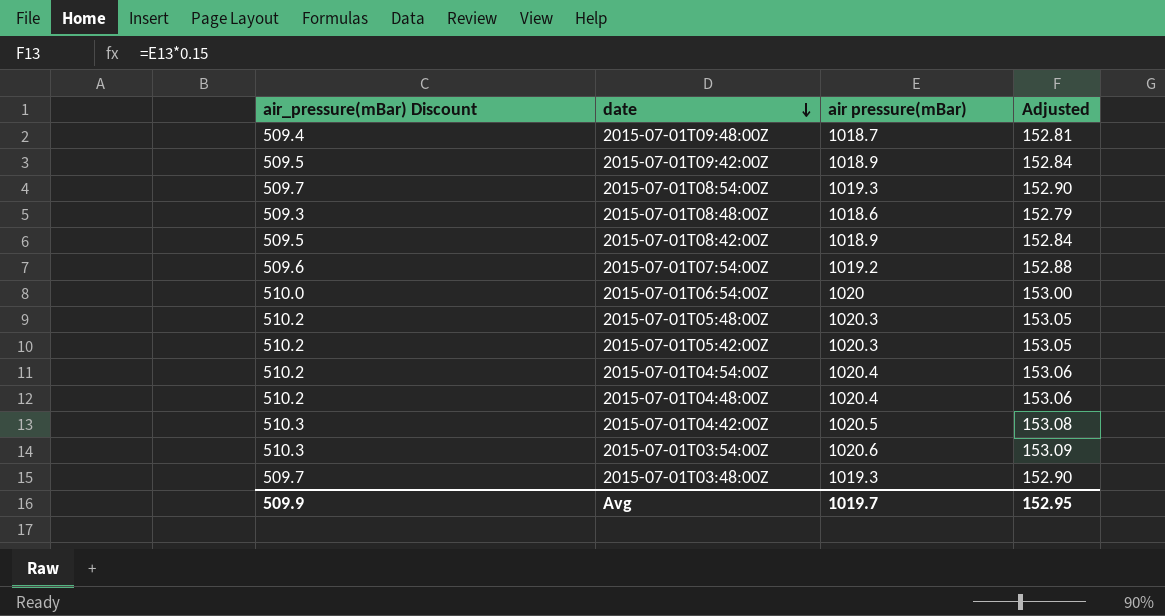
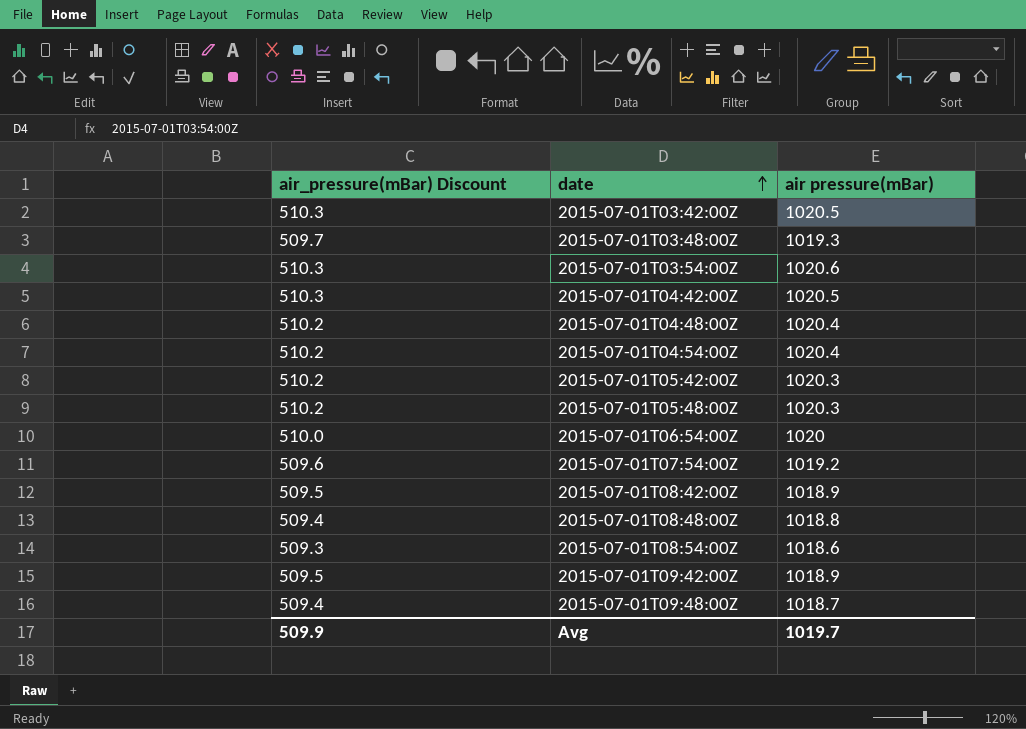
row order: date descending -> date ascending
column Adjusted | formula: [air pressure(mBar)] * 0.15 -> none
row 2015-07-01T03:42:00Z: none -> 510.3 | 1020.5
2015-07-01T08:48:00Z | air_pressure(mBar) Discount: 509.3 -> 509.4
2015-07-01T08:48:00Z | air pressure(mBar): 1018.6 -> 1018.8
2015-07-01T08:54:00Z | air_pressure(mBar) Discount: 509.7 -> 509.3
2015-07-01T08:54:00Z | air pressure(mBar): 1019.3 -> 1018.6

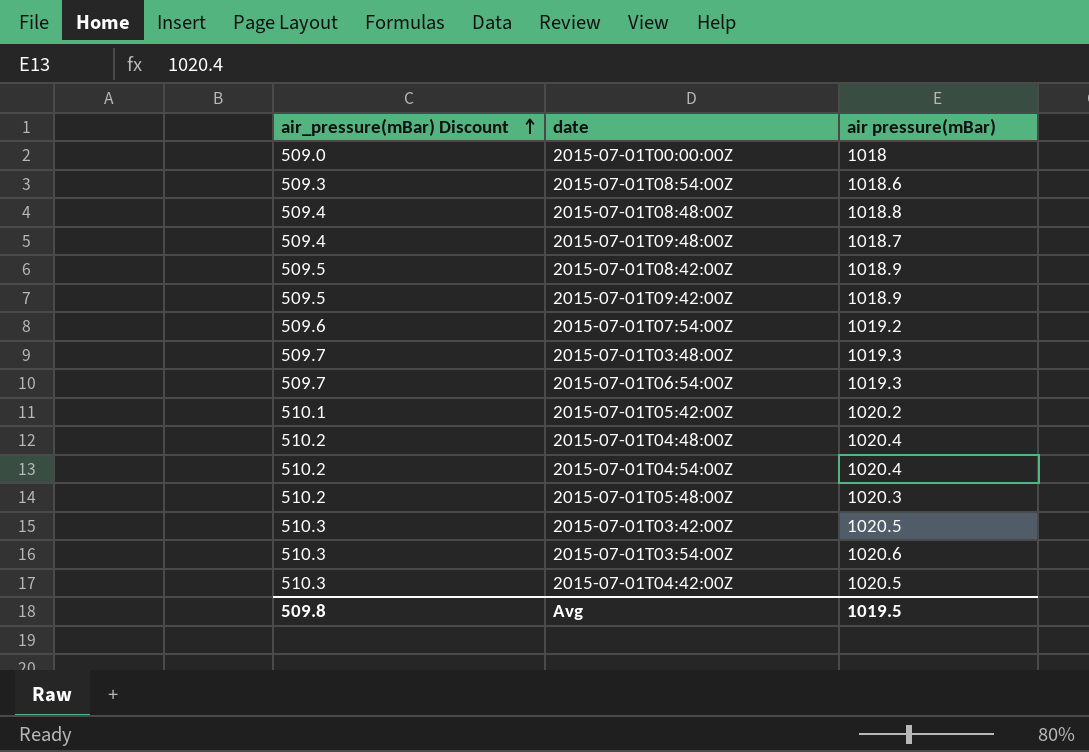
row order: date ascending -> air_pressure(mBar) Discount ascending
row 2015-07-01T00:00:00Z: none -> 509.0 | 1018
2015-07-01T06:54:00Z | air_pressure(mBar) Discount: 510.0 -> 509.7
2015-07-01T06:54:00Z | air pressure(mBar): 1020 -> 1019.3
2015-07-01T05:42:00Z | air_pressure(mBar) Discount: 510.2 -> 510.1
2015-07-01T05:42:00Z | air pressure(mBar): 1020.3 -> 1020.2
Avg | air_pressure(mBar) Discount: 509.9 -> 509.8
Avg | air pressure(mBar): 1019.7 -> 1019.5

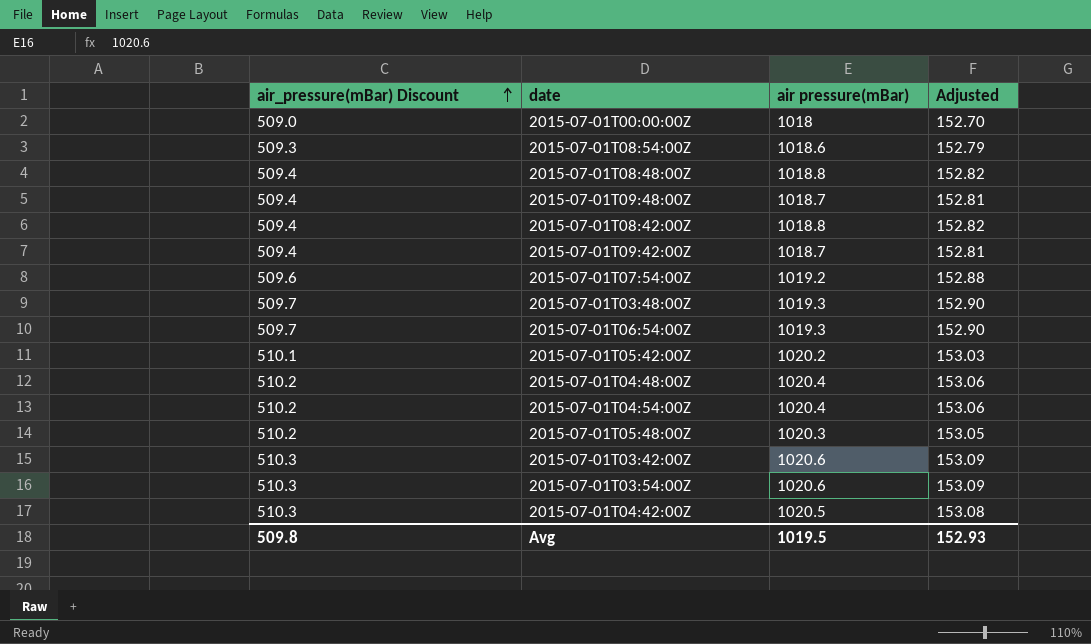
column Adjusted | formula: none -> [air pressure(mBar)] * 0.15
2015-07-01T08:42:00Z | air_pressure(mBar) Discount: 509.5 -> 509.4
2015-07-01T08:42:00Z | air pressure(mBar): 1018.9 -> 1018.8
2015-07-01T09:42:00Z | air_pressure(mBar) Discount: 509.5 -> 509.4
2015-07-01T09:42:00Z | air pressure(mBar): 1018.9 -> 1018.7
2015-07-01T03:42:00Z | air pressure(mBar): 1020.5 -> 1020.6

